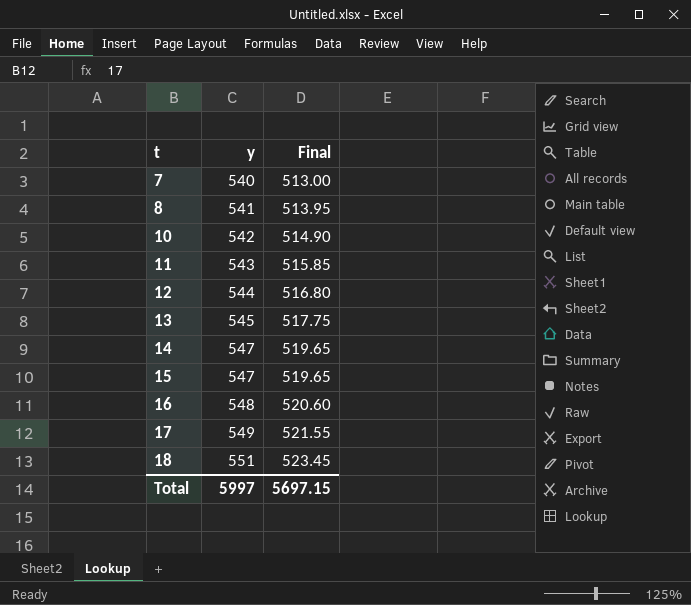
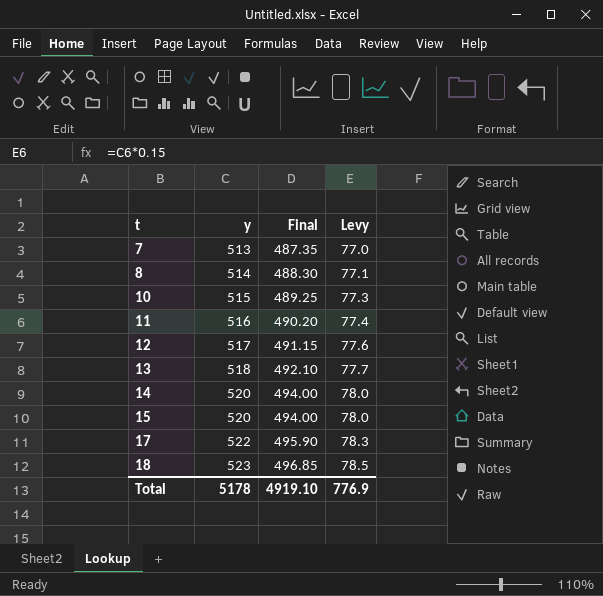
column Levy | formula: none -> [y] * 0.15
row 16: 548 | 520.60 -> none
7 | y: 540 -> 513
7 | Final: 513.00 -> 487.35
8 | y: 541 -> 514
8 | Final: 513.95 -> 488.30
10 | y: 542 -> 515
10 | Final: 514.90 -> 489.25
11 | y: 543 -> 516
11 | Final: 515.85 -> 490.20
12 | y: 544 -> 517
12 | Final: 516.80 -> 491.15
13 | y: 545 -> 518
13 | Final: 517.75 -> 492.10
14 | y: 547 -> 520
14 | Final: 519.65 -> 494.00
15 | y: 547 -> 520
15 | Final: 519.65 -> 494.00
17 | y: 549 -> 522
17 | Final: 521.55 -> 495.90
18 | y: 551 -> 523
18 | Final: 523.45 -> 496.85
Total | y: 5997 -> 5178
Total | Final: 5697.15 -> 4919.10

